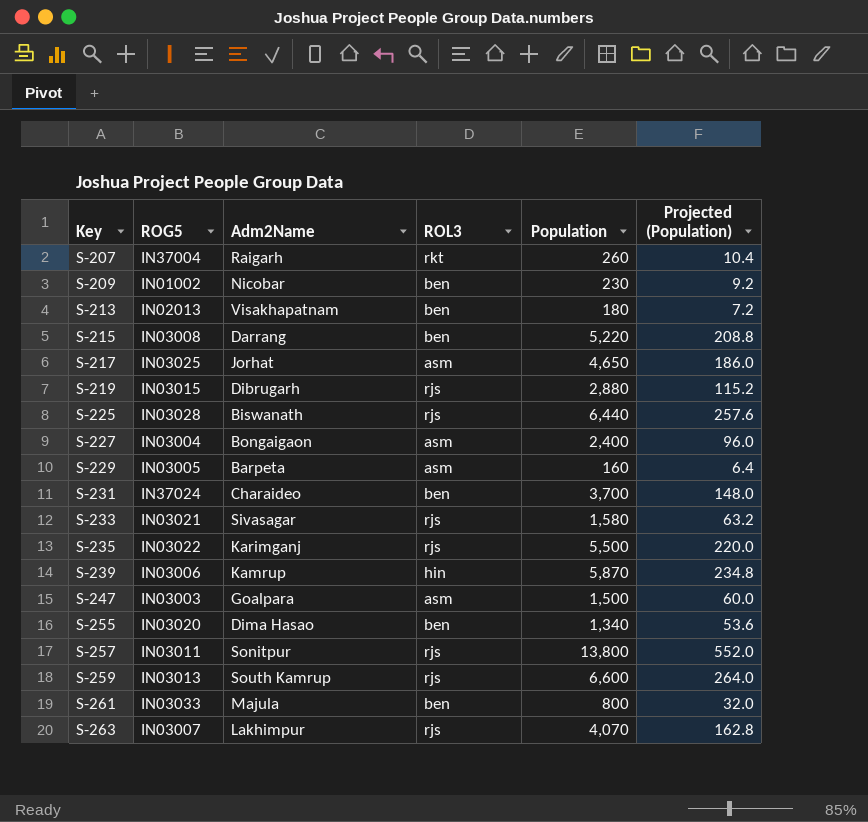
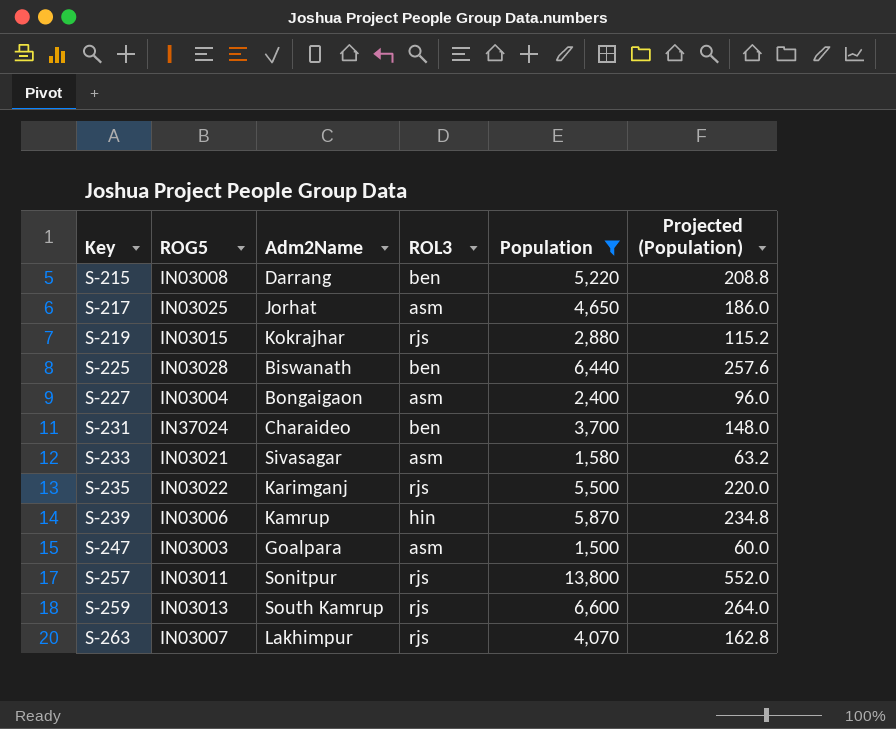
filter: none -> Population >= 1,500
S-219 | Adm2Name: Dibrugarh -> Kokrajhar
S-225 | ROL3: rjs -> ben
S-233 | ROL3: rjs -> asm

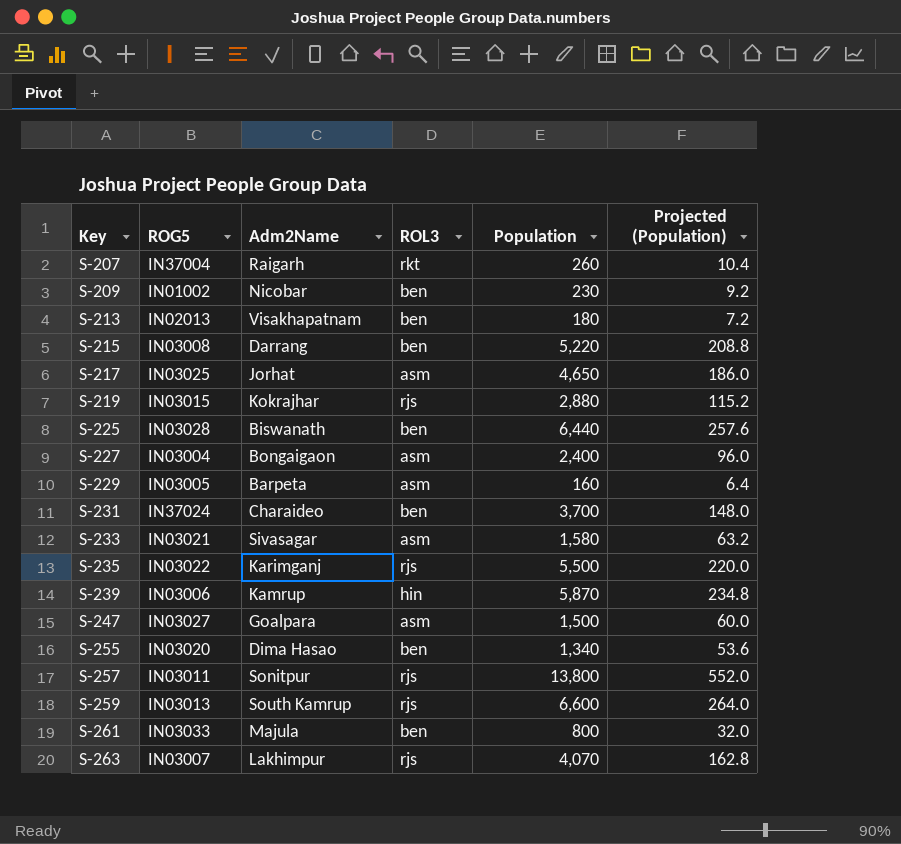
filter: Population >= 1,500 -> none
S-247 | ROG5: IN03003 -> IN03027

